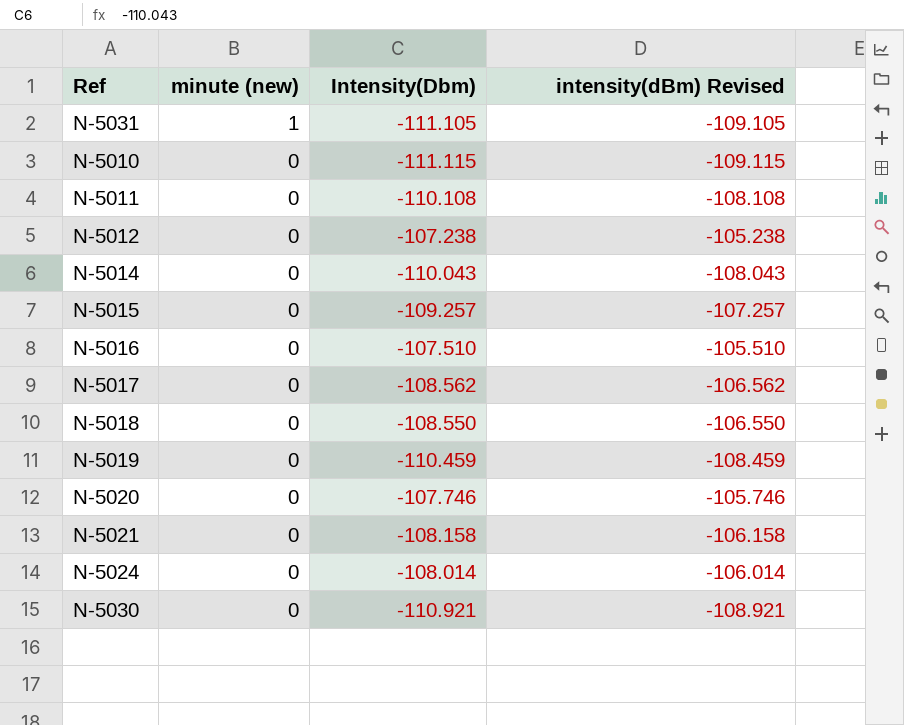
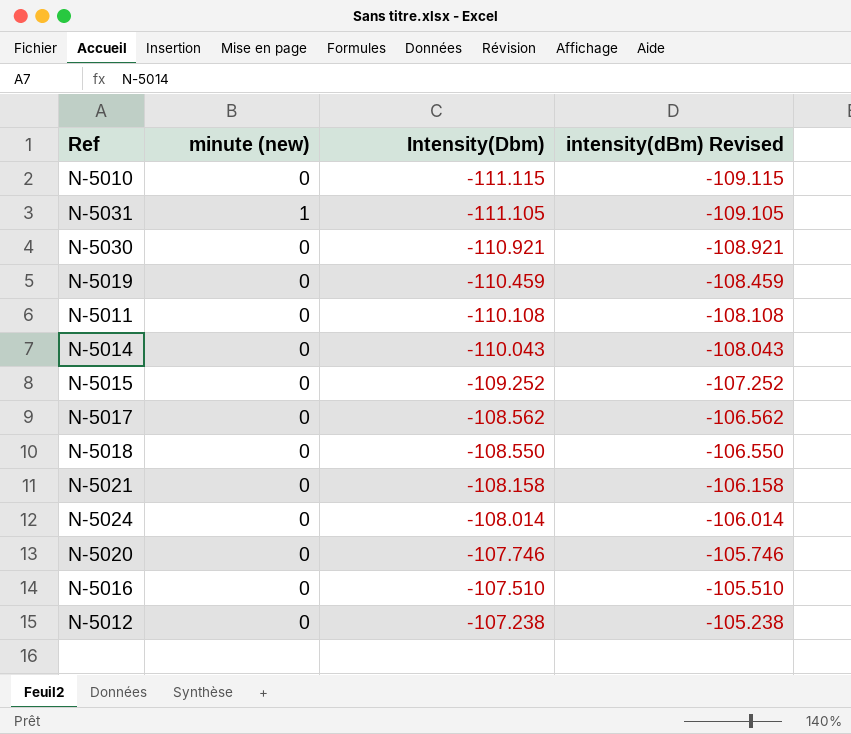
row order: minute (new) descending -> Intensity(Dbm) ascending
N-5015 | Intensity(Dbm): -109.257 -> -109.252
N-5015 | intensity(dBm) Revised: -107.257 -> -107.252

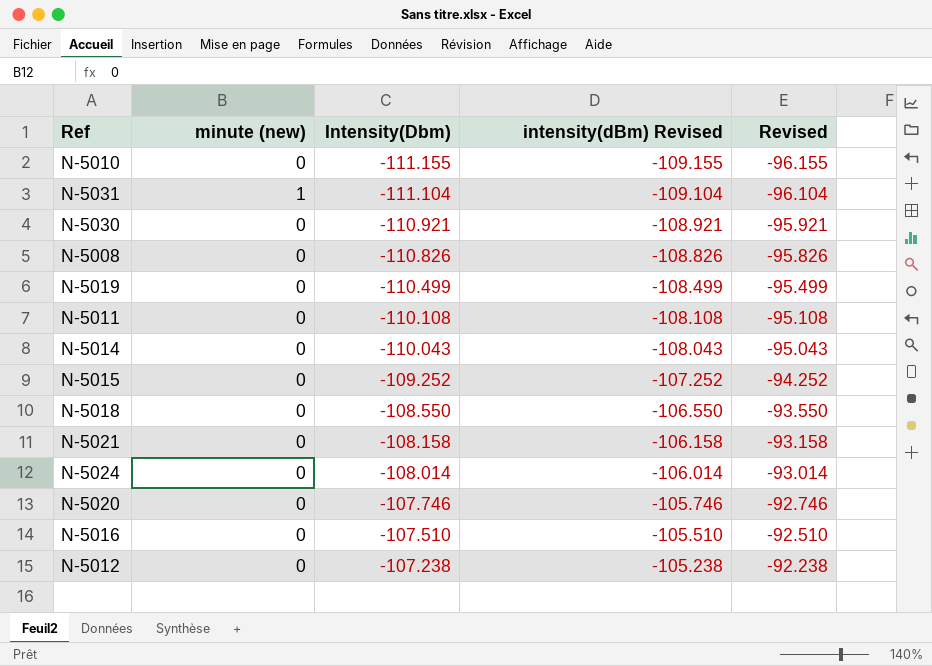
column Revised | formula: none -> [Intensity(Dbm)] + 15
row N-5017: 0 | -108.562 | -106.562 -> none
N-5010 | Intensity(Dbm): -111.115 -> -111.155
N-5010 | intensity(dBm) Revised: -109.115 -> -109.155
N-5031 | Intensity(Dbm): -111.105 -> -111.104
N-5031 | intensity(dBm) Revised: -109.105 -> -109.104
row N-5008: none -> 0 | -110.826 | -108.826 | -95.826
N-5019 | Intensity(Dbm): -110.459 -> -110.499
N-5019 | intensity(dBm) Revised: -108.459 -> -108.499

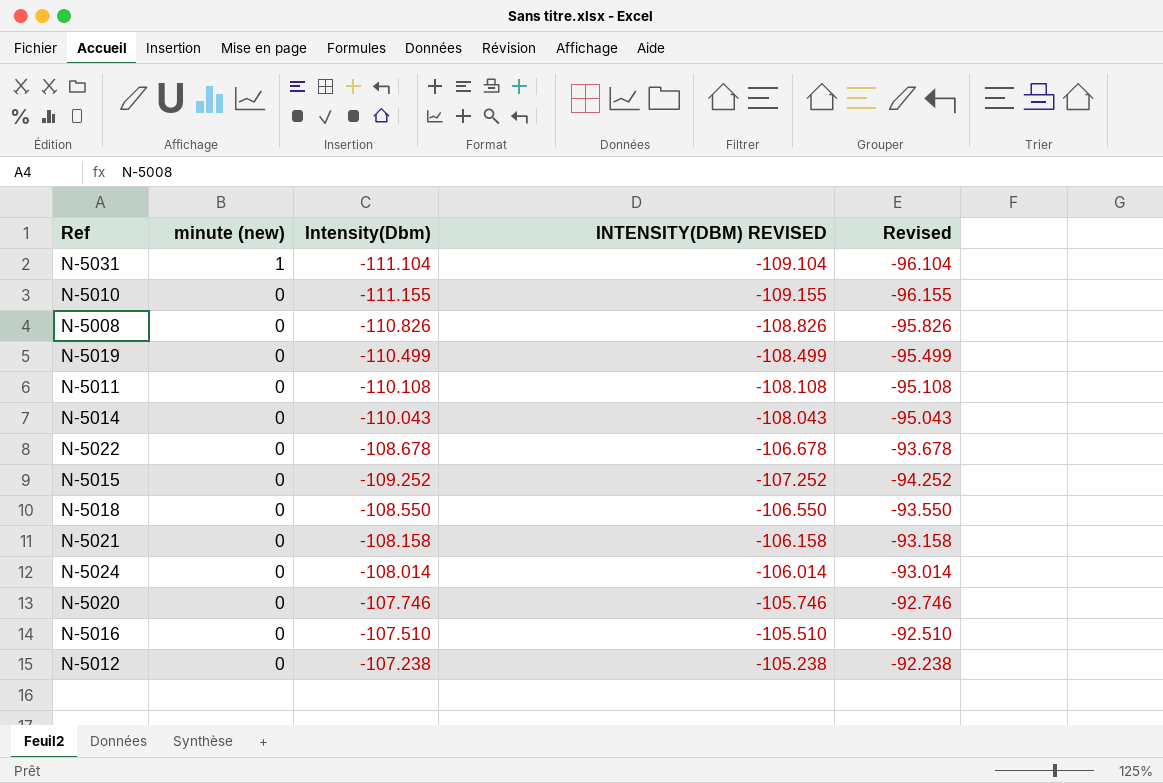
row order: Intensity(Dbm) ascending -> minute (new) descending
column name: intensity(dBm) Revised -> INTENSITY(DBM) REVISED
row N-5030: 0 | -110.921 | -108.921 | -95.921 -> none
row N-5022: none -> 0 | -108.678 | -106.678 | -93.678

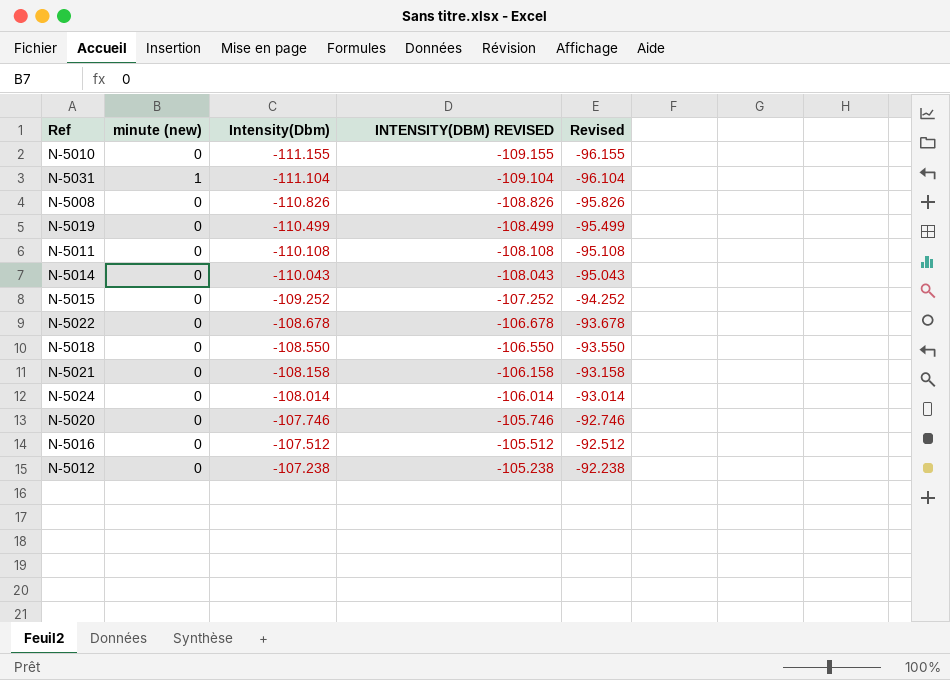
row order: minute (new) descending -> Intensity(Dbm) ascending
N-5016 | Intensity(Dbm): -107.510 -> -107.512
N-5016 | INTENSITY(DBM) REVISED: -105.510 -> -105.512
N-5016 | Revised: -92.510 -> -92.512

